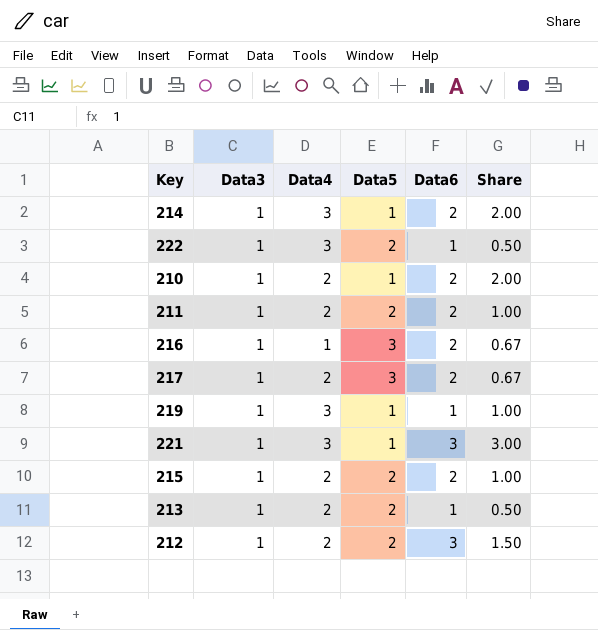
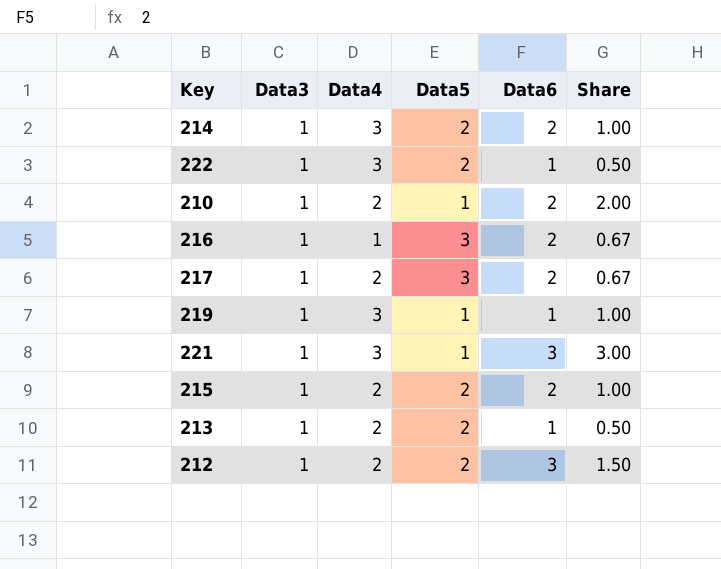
row 211: 1 | 2 | 2 | 2 | 1.00 -> none
214 | Data5: 1 -> 2
214 | Share: 2.00 -> 1.00

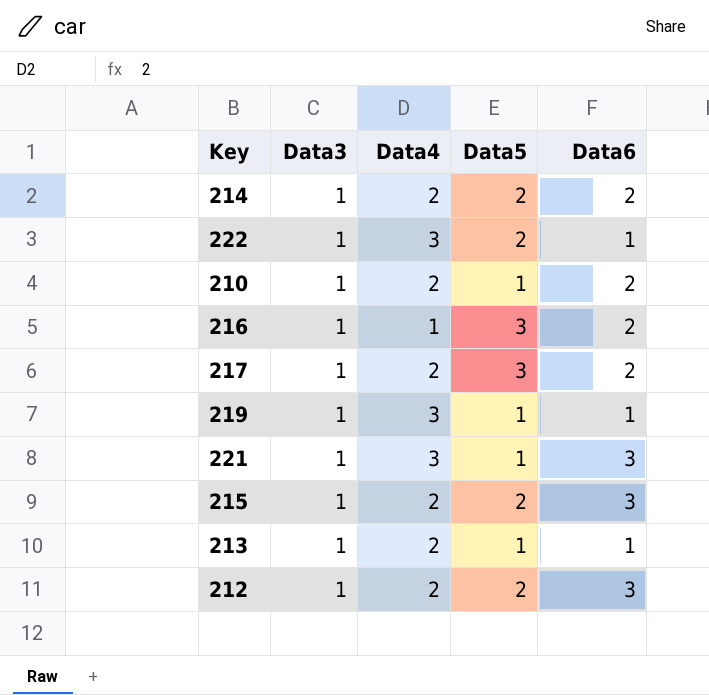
column Share | formula: [Data6] / [Data5] -> none
214 | Data4: 3 -> 2
215 | Data6: 2 -> 3
213 | Data5: 2 -> 1

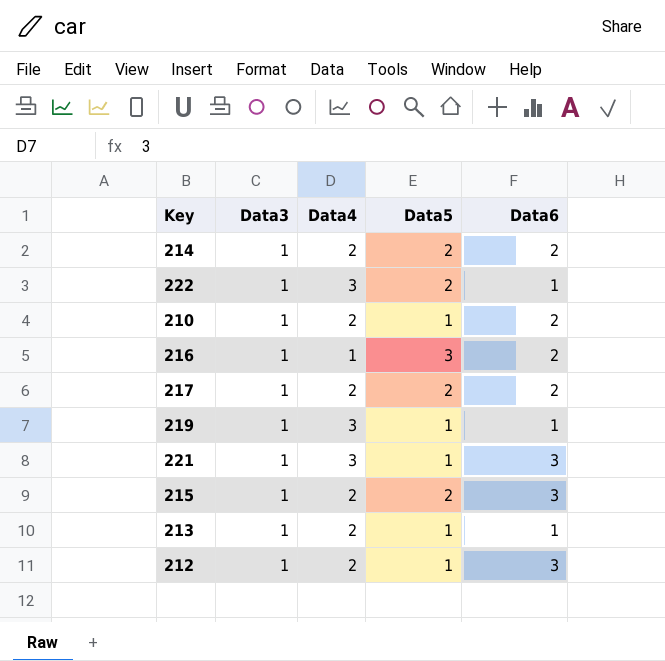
217 | Data5: 3 -> 2
212 | Data5: 2 -> 1

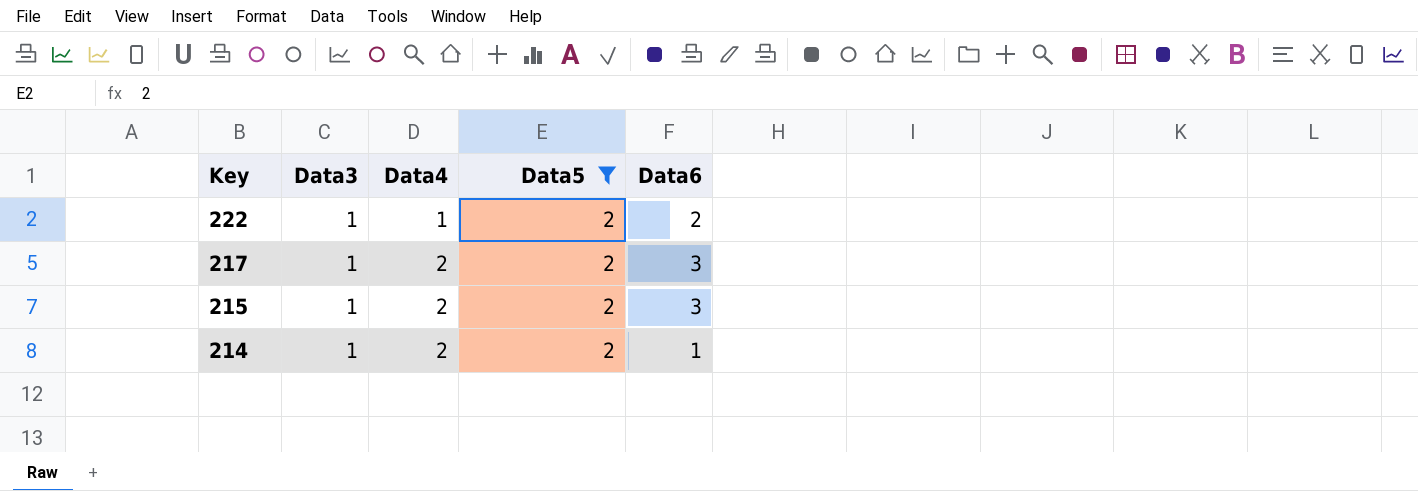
filter: none -> Data5 = 2
row order: none -> Key descending
222 | Data4: 3 -> 1
222 | Data6: 1 -> 2
217 | Data6: 2 -> 3
214 | Data6: 2 -> 1

